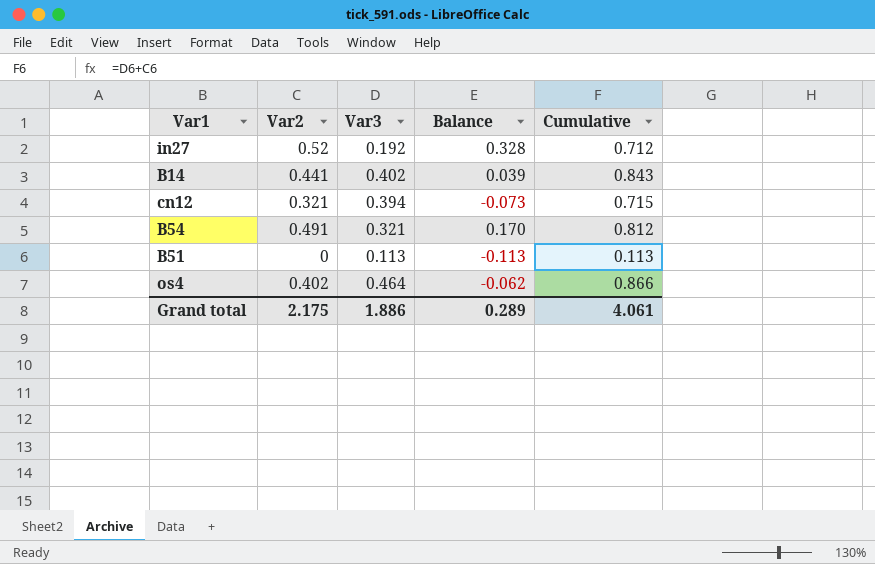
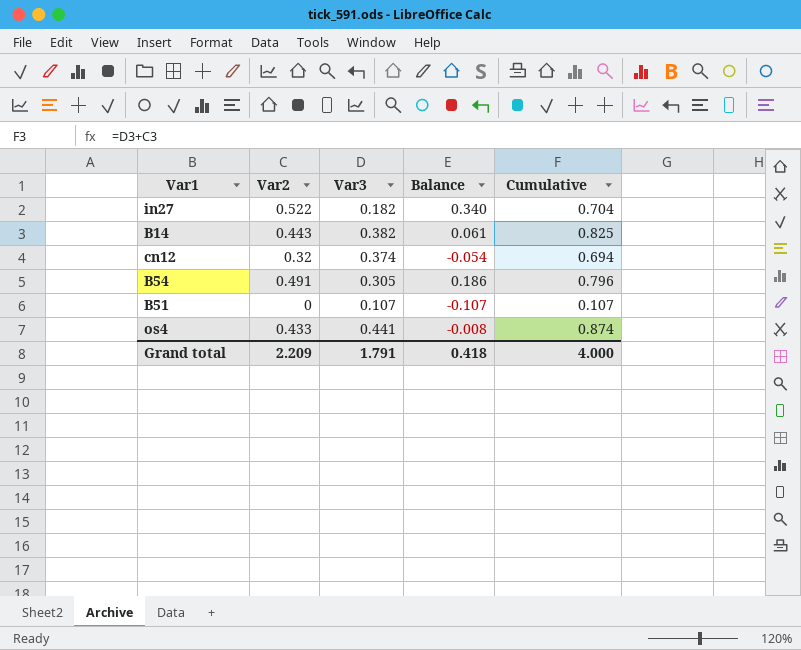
in27 | Var2: 0.52 -> 0.522
in27 | Var3: 0.192 -> 0.182
in27 | Balance: 0.328 -> 0.340
in27 | Cumulative: 0.712 -> 0.704
B14 | Var2: 0.441 -> 0.443
B14 | Var3: 0.402 -> 0.382
B14 | Balance: 0.039 -> 0.061
B14 | Cumulative: 0.843 -> 0.825
cn12 | Var2: 0.321 -> 0.32
cn12 | Var3: 0.394 -> 0.374
cn12 | Balance: -0.073 -> -0.054
cn12 | Cumulative: 0.715 -> 0.694
B54 | Var3: 0.321 -> 0.305
B54 | Balance: 0.170 -> 0.186
B54 | Cumulative: 0.812 -> 0.796
B51 | Var3: 0.113 -> 0.107
B51 | Balance: -0.113 -> -0.107
B51 | Cumulative: 0.113 -> 0.107
os4 | Var2: 0.402 -> 0.433
os4 | Var3: 0.464 -> 0.441
os4 | Balance: -0.062 -> -0.008
os4 | Cumulative: 0.866 -> 0.874
Grand total | Var2: 2.175 -> 2.209
Grand total | Var3: 1.886 -> 1.791
Grand total | Balance: 0.289 -> 0.418
Grand total | Cumulative: 4.061 -> 4.000

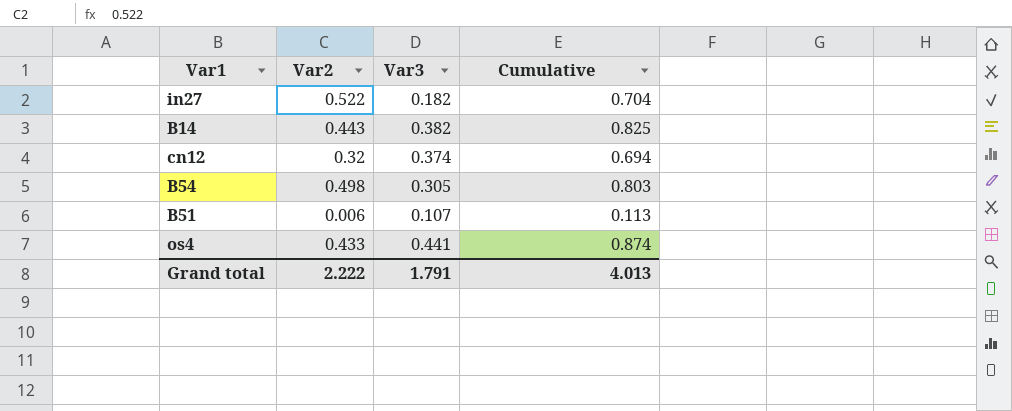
column Balance | formula: [Var2] - [Var3] -> none
B54 | Var2: 0.491 -> 0.498
B54 | Cumulative: 0.796 -> 0.803
B51 | Var2: 0 -> 0.006
B51 | Cumulative: 0.107 -> 0.113
Grand total | Var2: 2.209 -> 2.222
Grand total | Cumulative: 4.000 -> 4.013

